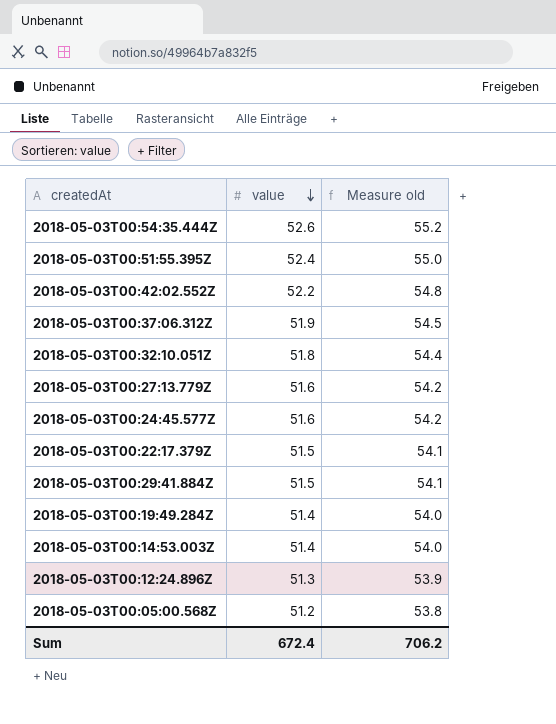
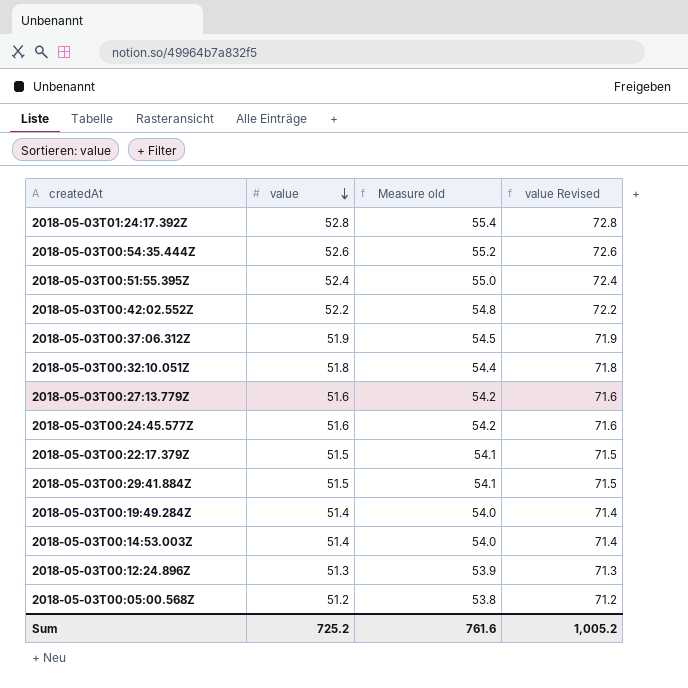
column value Revised | formula: none -> [value] + 20
row 2018-05-03T01:24:17.392Z: none -> 52.8 | 55.4 | 72.8
Sum | value: 672.4 -> 725.2
Sum | Measure old: 706.2 -> 761.6

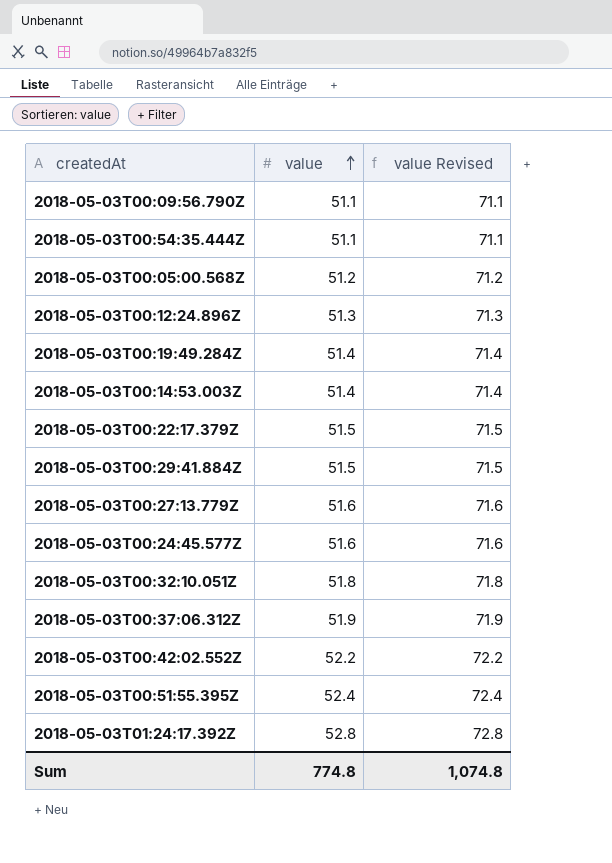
row order: value descending -> value ascending
column Measure old | formula: [value] * 1.05 -> none
row 2018-05-03T00:09:56.790Z: none -> 51.1 | 71.1
2018-05-03T00:54:35.444Z | value: 52.6 -> 51.1
2018-05-03T00:54:35.444Z | value Revised: 72.6 -> 71.1
Sum | value: 725.2 -> 774.8
Sum | value Revised: 1,005.2 -> 1,074.8

